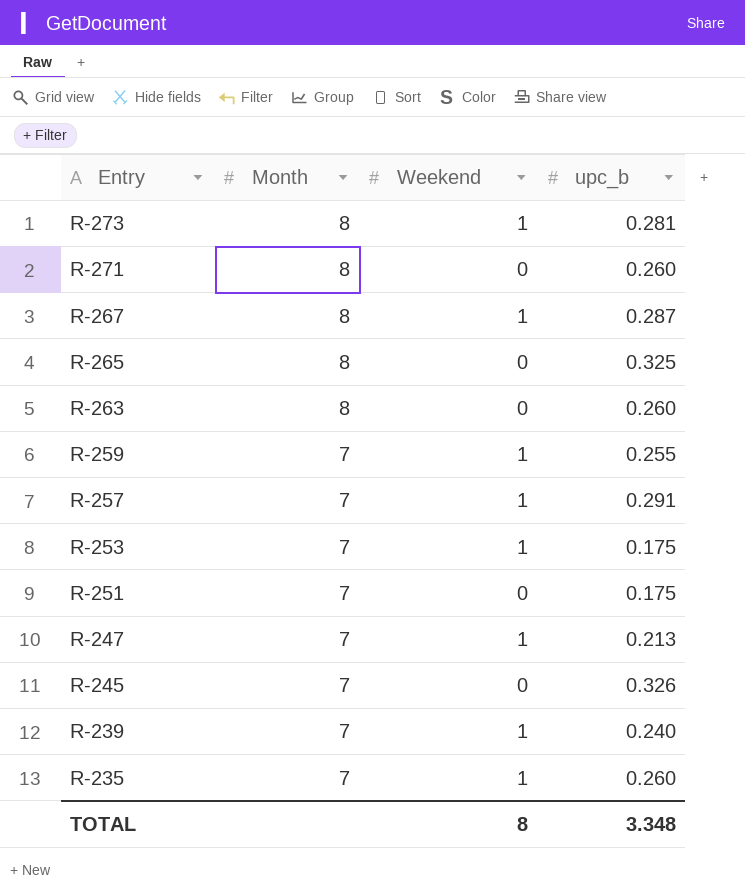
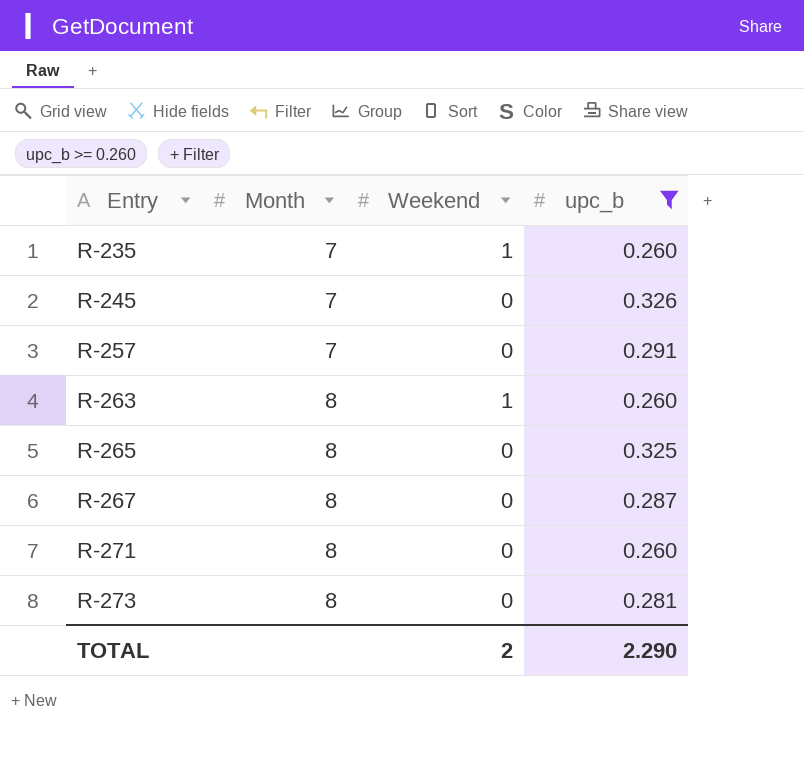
filter: none -> upc_b >= 0.260
row order: Entry descending -> Entry ascending
R-257 | Weekend: 1 -> 0
R-263 | Weekend: 0 -> 1
R-267 | Weekend: 1 -> 0
R-273 | Weekend: 1 -> 0
TOTAL | Weekend: 8 -> 2
TOTAL | upc_b: 3.348 -> 2.290

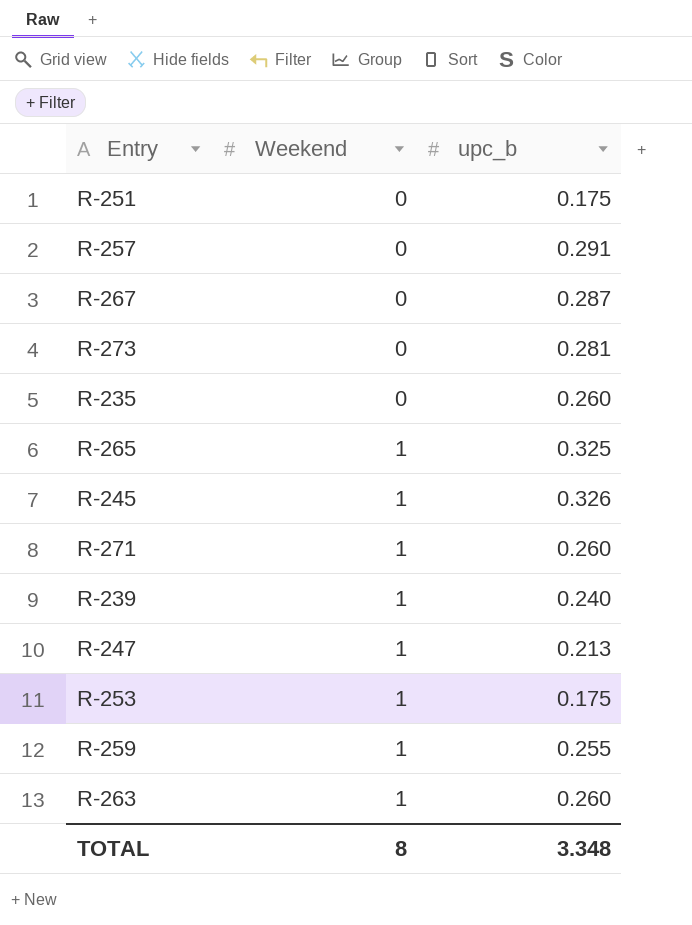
filter: upc_b >= 0.260 -> none
row order: Entry ascending -> Weekend ascending
column Month | position: 2 -> none
R-235 | Weekend: 1 -> 0
R-265 | Weekend: 0 -> 1
R-245 | Weekend: 0 -> 1
R-271 | Weekend: 0 -> 1
TOTAL | Weekend: 2 -> 8
TOTAL | upc_b: 2.290 -> 3.348

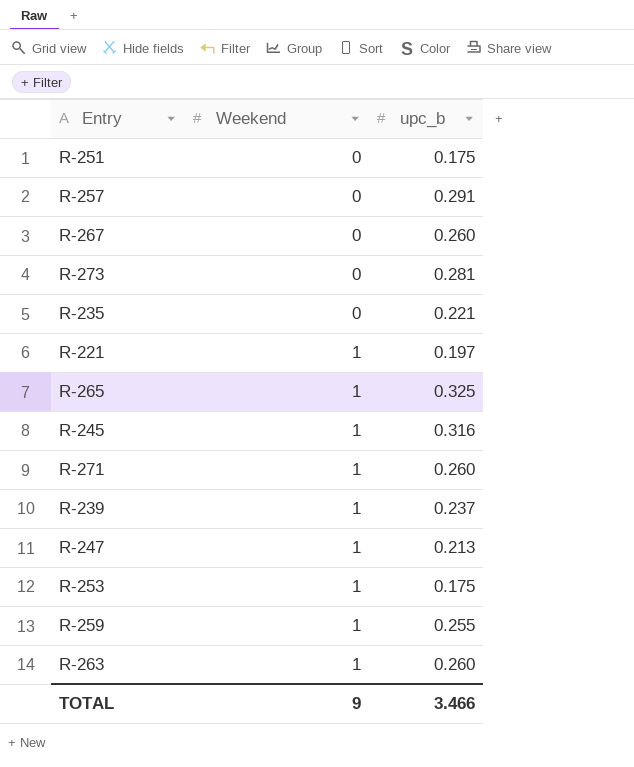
R-267 | upc_b: 0.287 -> 0.260
R-235 | upc_b: 0.260 -> 0.221
row R-221: none -> 1 | 0.197
R-245 | upc_b: 0.326 -> 0.316
R-239 | upc_b: 0.240 -> 0.237
TOTAL | Weekend: 8 -> 9
TOTAL | upc_b: 3.348 -> 3.466

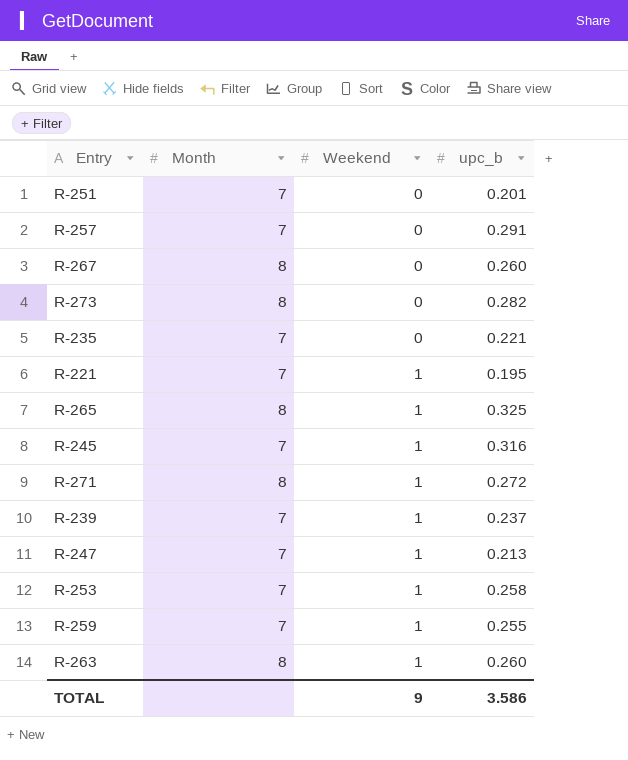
column Month | position: none -> 2
R-251 | upc_b: 0.175 -> 0.201
R-273 | upc_b: 0.281 -> 0.282
R-221 | upc_b: 0.197 -> 0.195
R-271 | upc_b: 0.260 -> 0.272
R-253 | upc_b: 0.175 -> 0.258
TOTAL | upc_b: 3.466 -> 3.586

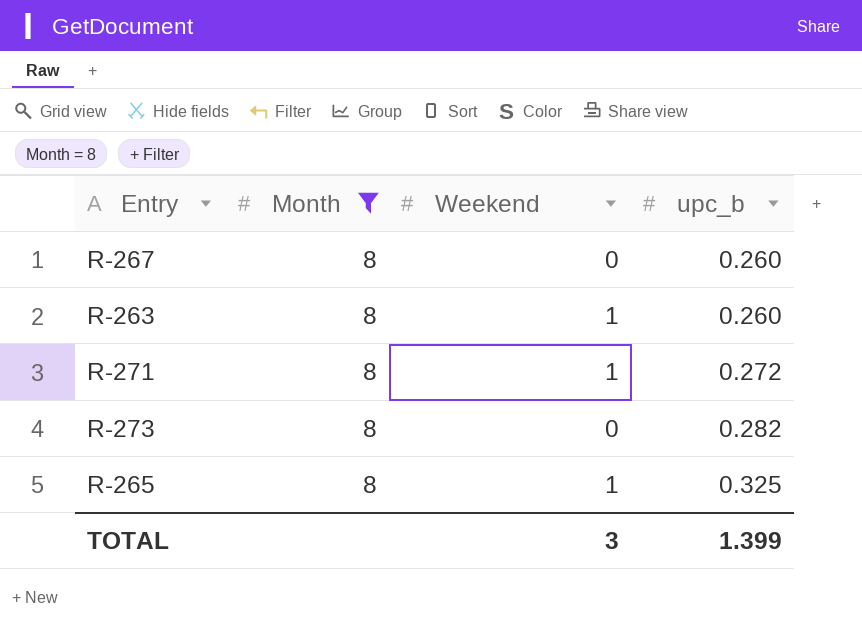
filter: none -> Month = 8
row order: Weekend ascending -> upc_b ascending
TOTAL | Weekend: 9 -> 3
TOTAL | upc_b: 3.586 -> 1.399

